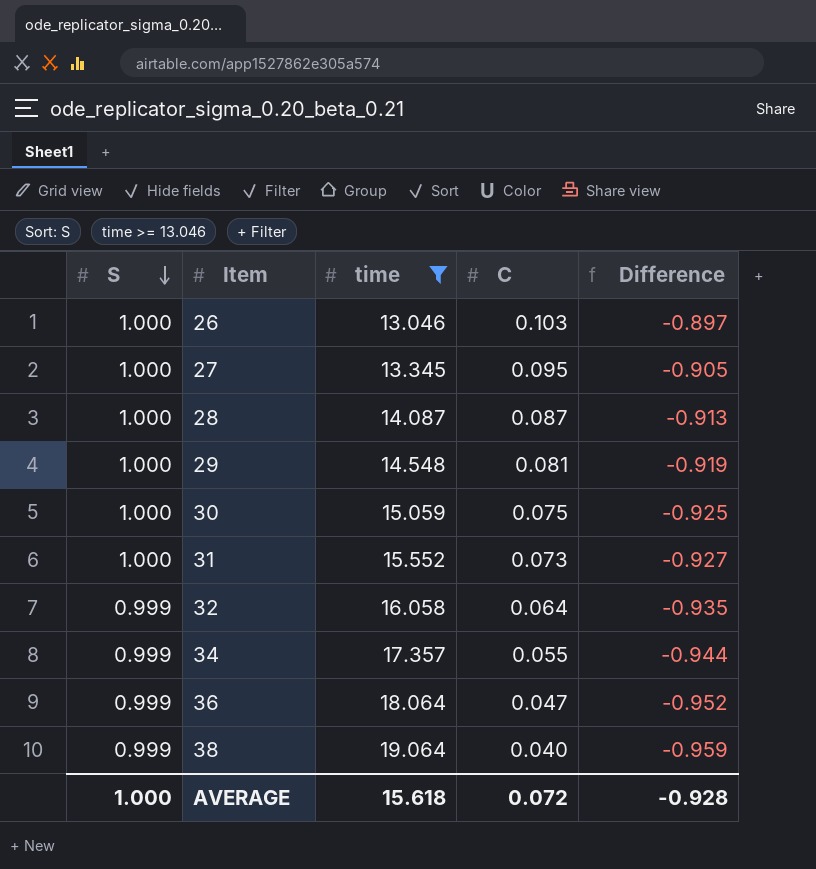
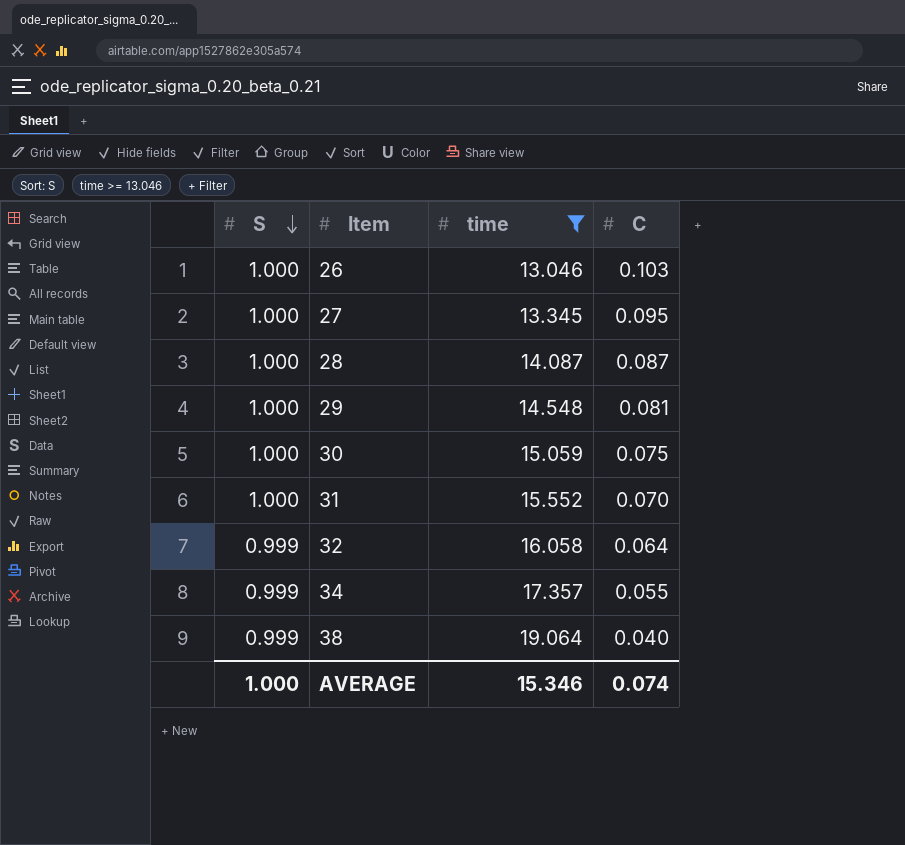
column Difference | formula: [C] - [S] -> none
row 36: 0.999 | 18.064 | 0.047 | -0.952 -> none
31 | C: 0.073 -> 0.070
AVERAGE | time: 15.618 -> 15.346
AVERAGE | C: 0.072 -> 0.074

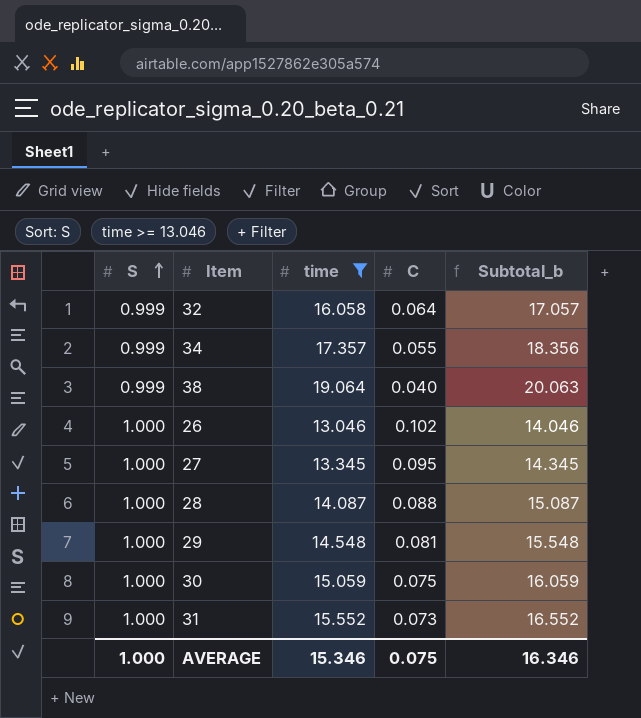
row order: S descending -> S ascending
column Subtotal_b | formula: none -> [S] + [time]
26 | C: 0.103 -> 0.102
28 | C: 0.087 -> 0.088
31 | C: 0.070 -> 0.073
AVERAGE | C: 0.074 -> 0.075

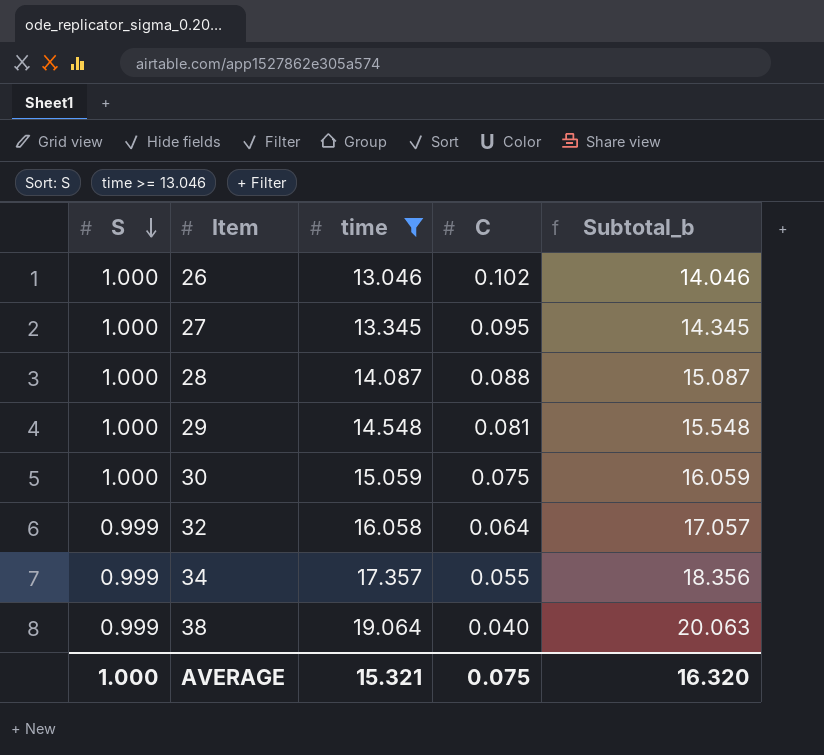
row order: S ascending -> S descending
row 31: 1.000 | 15.552 | 0.073 | 16.552 -> none
AVERAGE | time: 15.346 -> 15.321
AVERAGE | Subtotal_b: 16.346 -> 16.320

